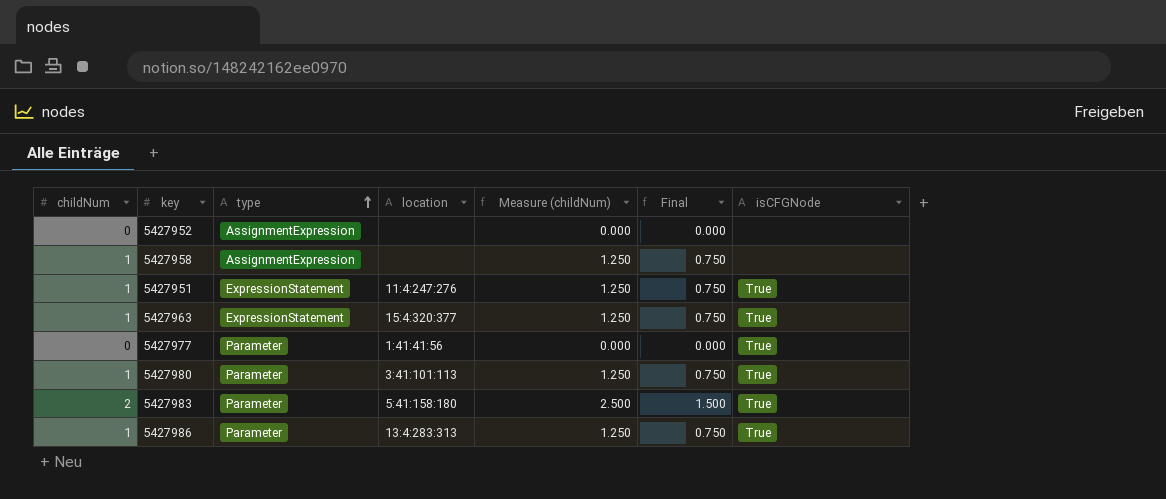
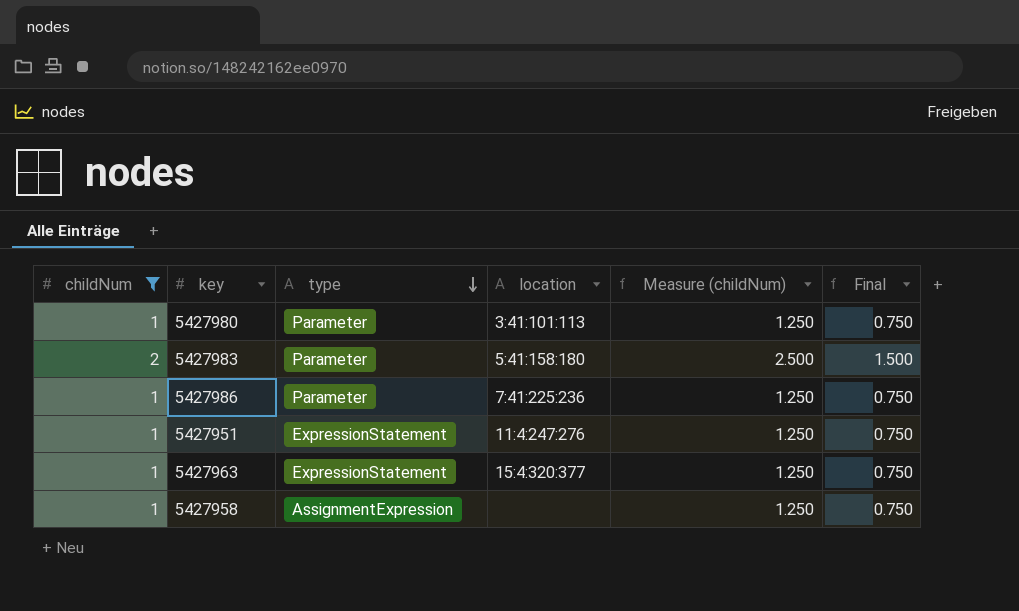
filter: none -> childNum != 0
row order: type ascending -> type descending
column isCFGNode | position: 7 -> none
5427986 | location: 13:4:283:313 -> 7:41:225:236

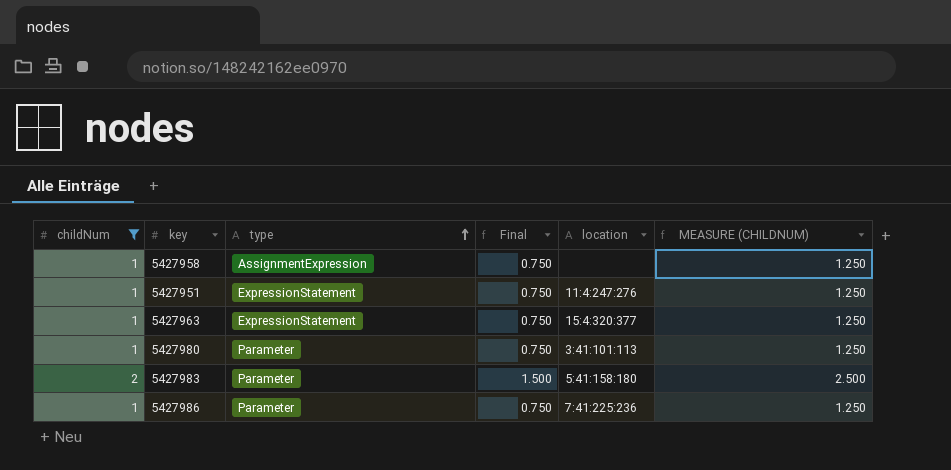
row order: type descending -> type ascending
column Final | position: 6 -> 4
column name: Measure (childNum) -> MEASURE (CHILDNUM)

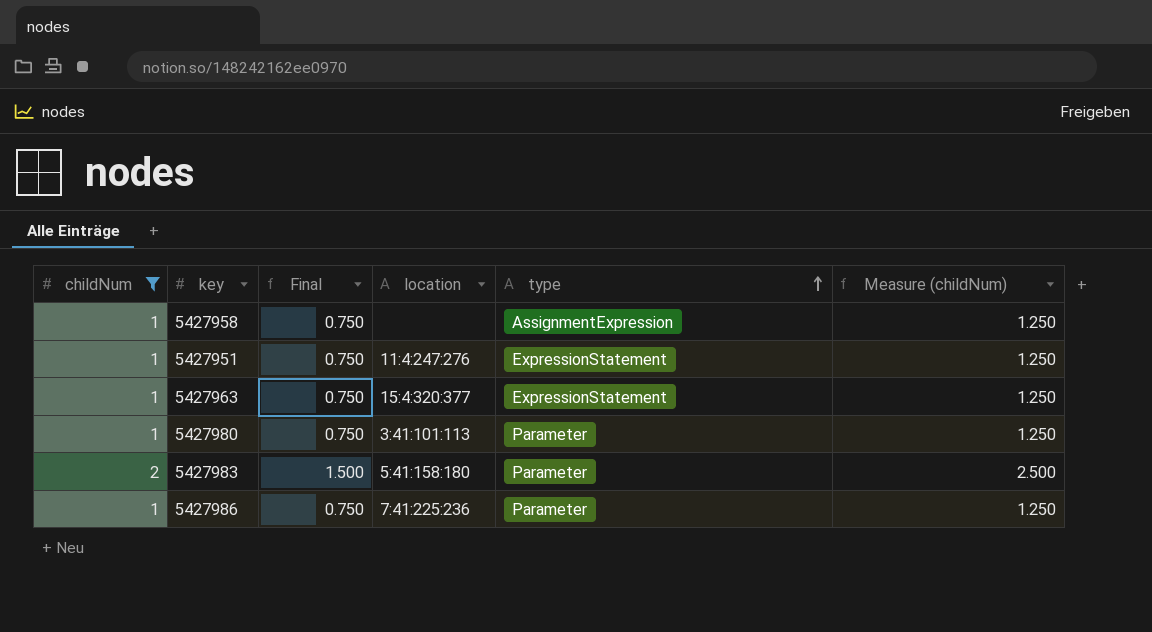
column type | position: 3 -> 5
column name: MEASURE (CHILDNUM) -> Measure (childNum)

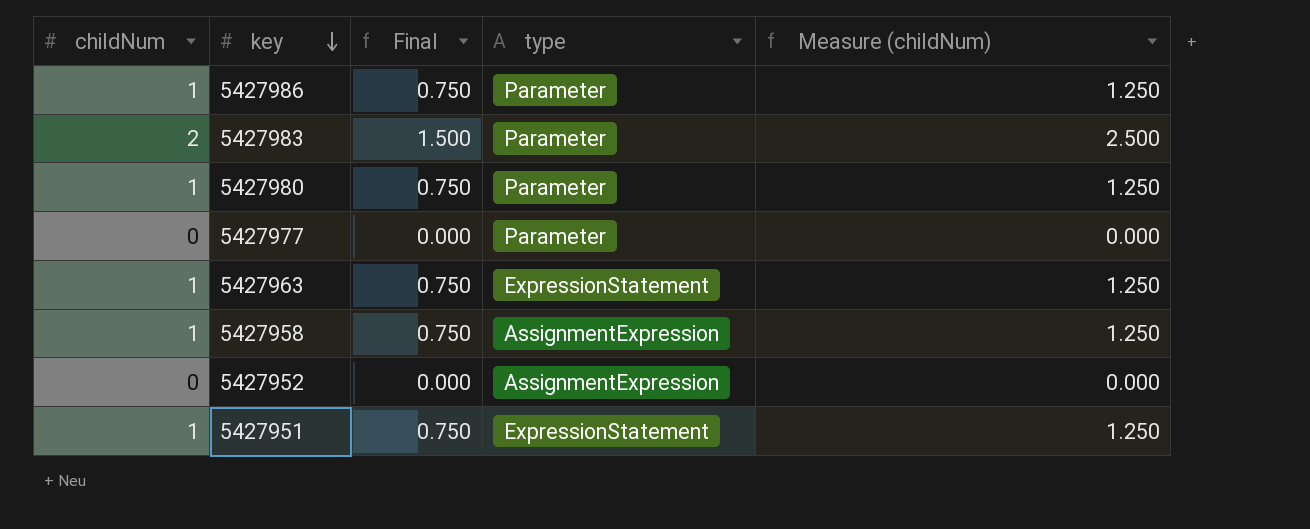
filter: childNum != 0 -> none
row order: type ascending -> key descending
column location | position: 4 -> none

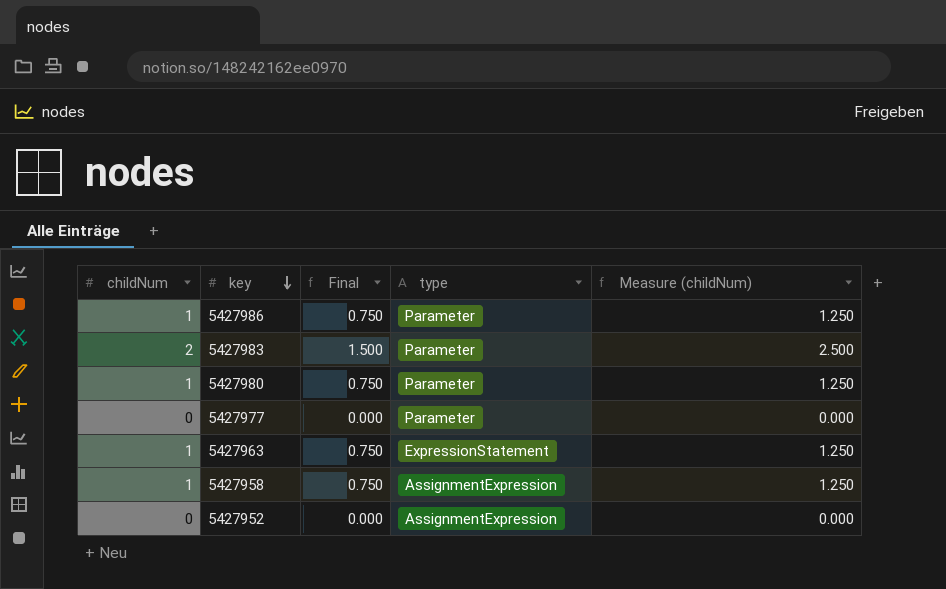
row 5427951: 1 | 0.750 | ExpressionStatement | 1.250 -> none

